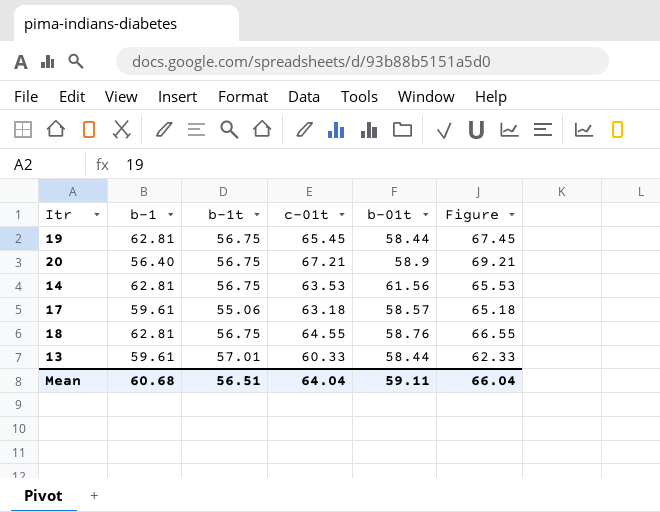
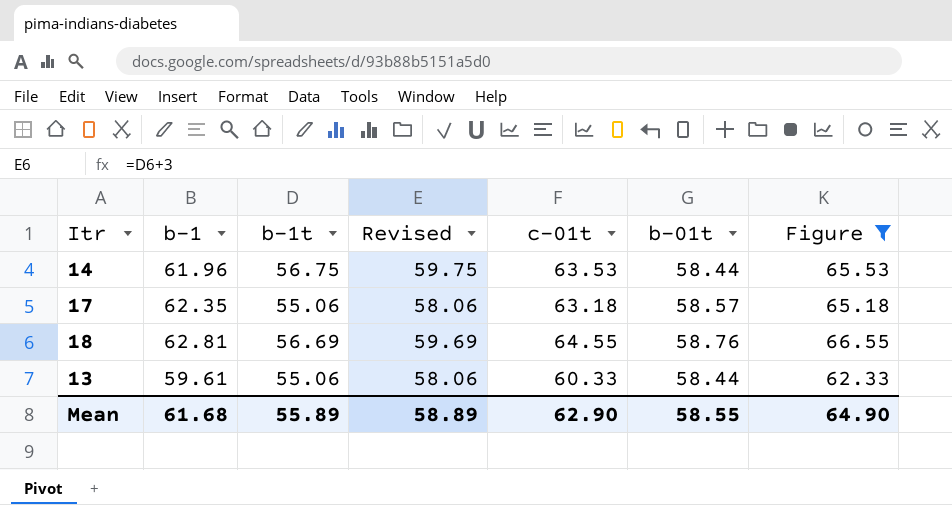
filter: none -> Figure <= 66.55
column Revised | formula: none -> [b-1t] + 3
14 | b-1: 62.81 -> 61.96
14 | b-01t: 61.56 -> 58.44
17 | b-1: 59.61 -> 62.35
18 | b-1t: 56.75 -> 56.69
13 | b-1t: 57.01 -> 55.06
Mean | b-1: 60.68 -> 61.68
Mean | b-1t: 56.51 -> 55.89
Mean | c-01t: 64.04 -> 62.90
Mean | b-01t: 59.11 -> 58.55
Mean | Figure: 66.04 -> 64.90

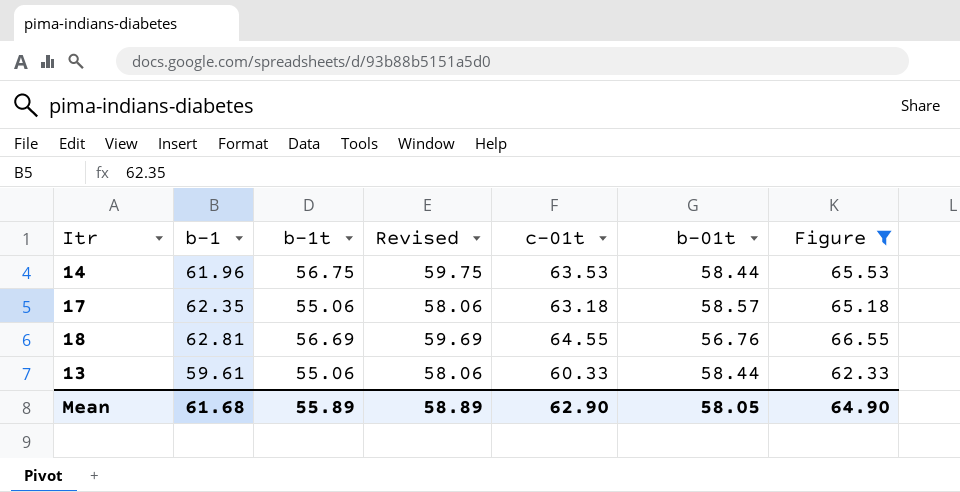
18 | b-01t: 58.76 -> 56.76
Mean | b-01t: 58.55 -> 58.05

